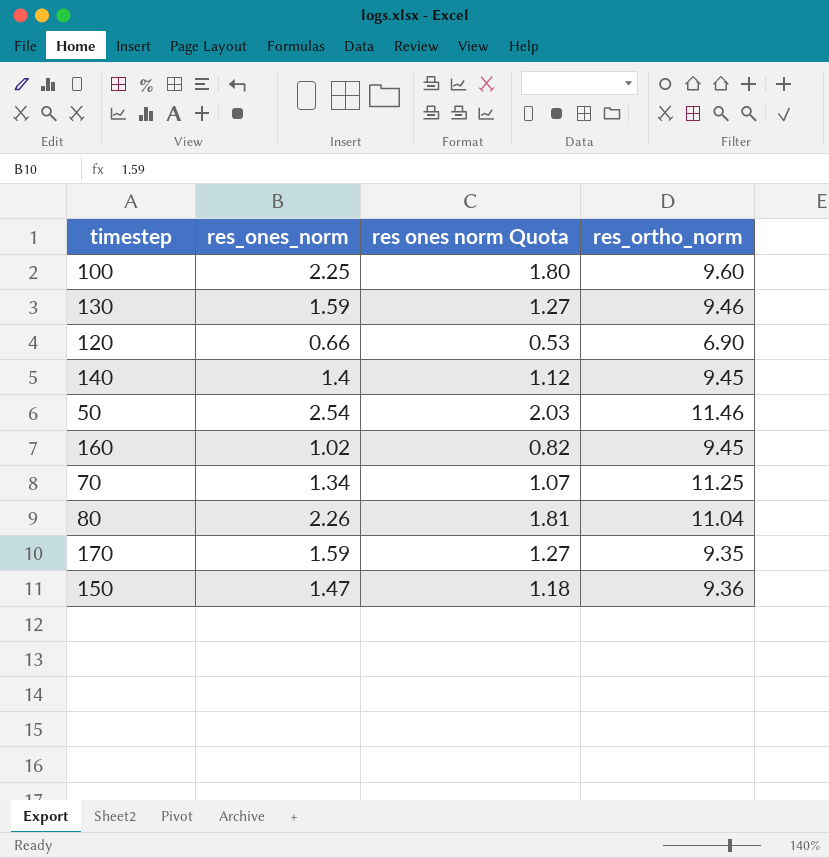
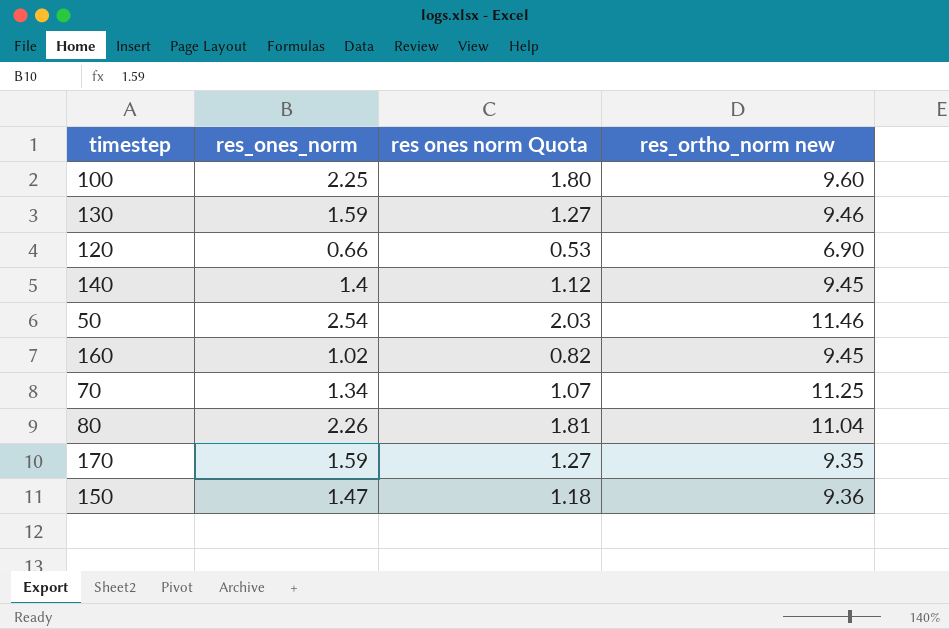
column name: res_ortho_norm -> res_ortho_norm new

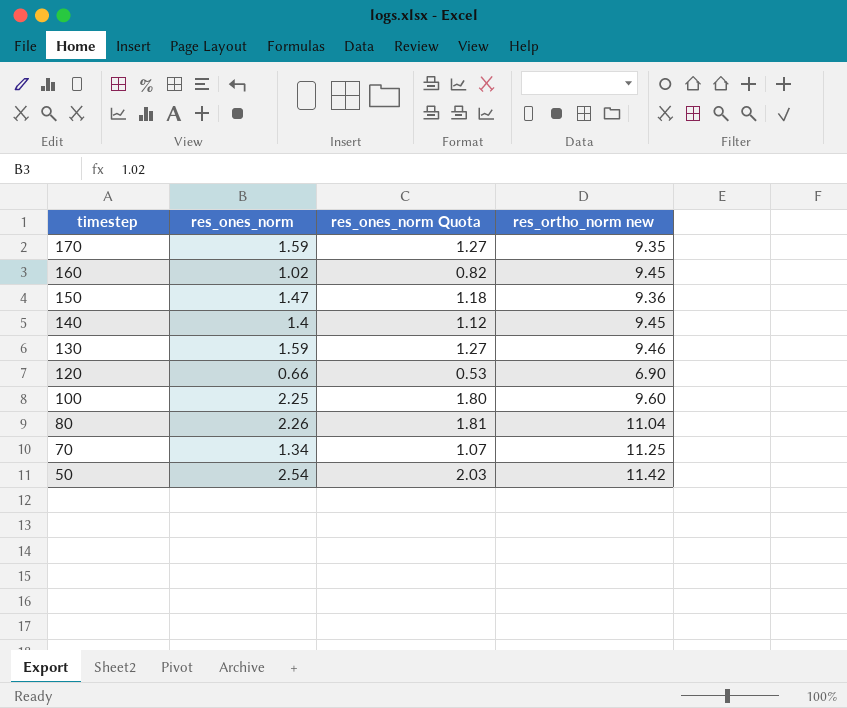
row order: none -> timestep descending
column name: res ones norm Quota -> res_ones_norm Quota
50 | res_ortho_norm new: 11.46 -> 11.42

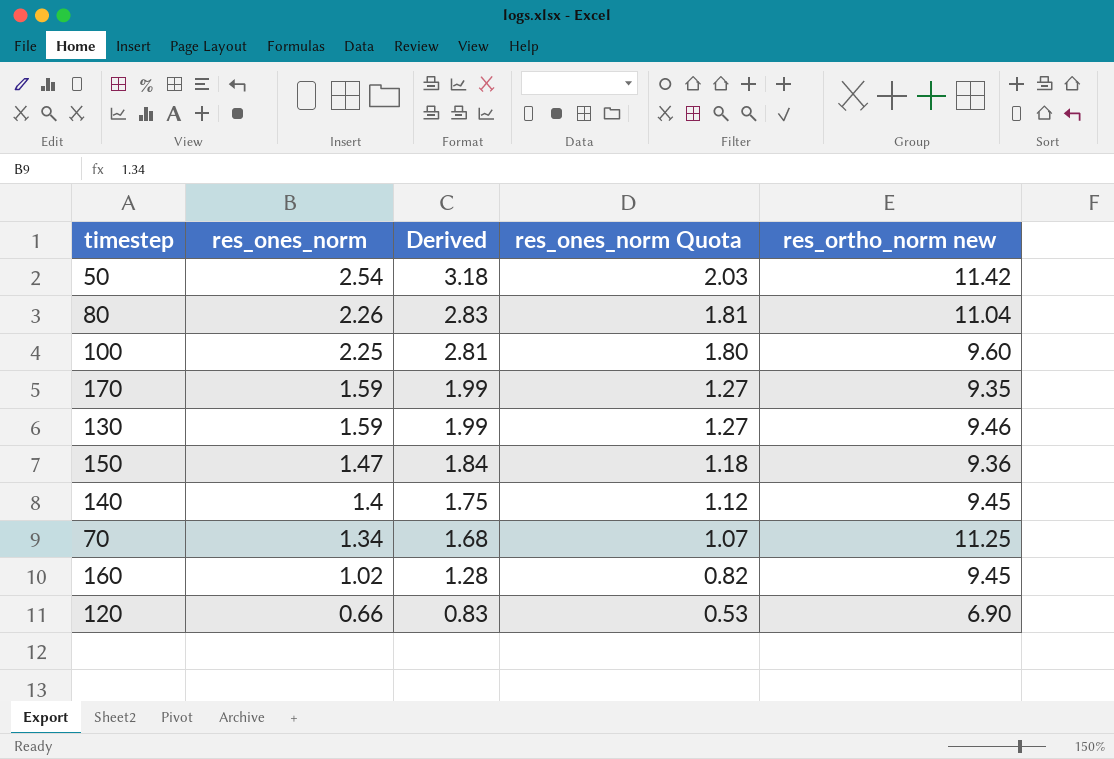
row order: timestep descending -> res_ones_norm descending
column Derived | formula: none -> [res_ones_norm] * 1.25

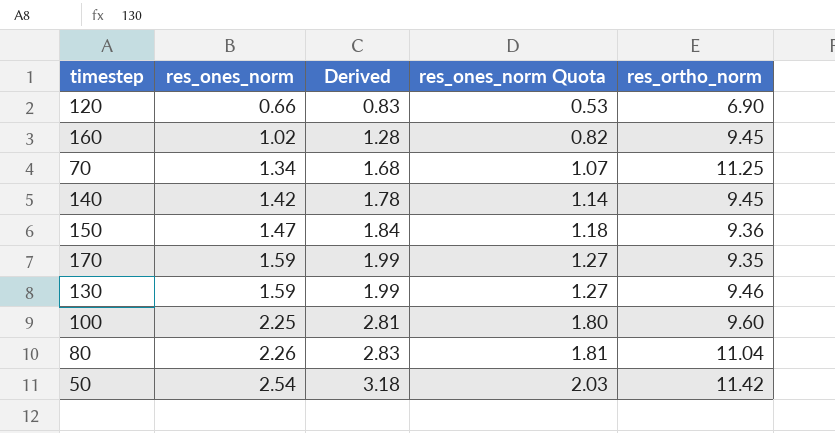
row order: res_ones_norm descending -> res_ones_norm ascending
column name: res_ortho_norm new -> res_ortho_norm
140 | res_ones_norm: 1.4 -> 1.42
140 | Derived: 1.75 -> 1.78
140 | res_ones_norm Quota: 1.12 -> 1.14

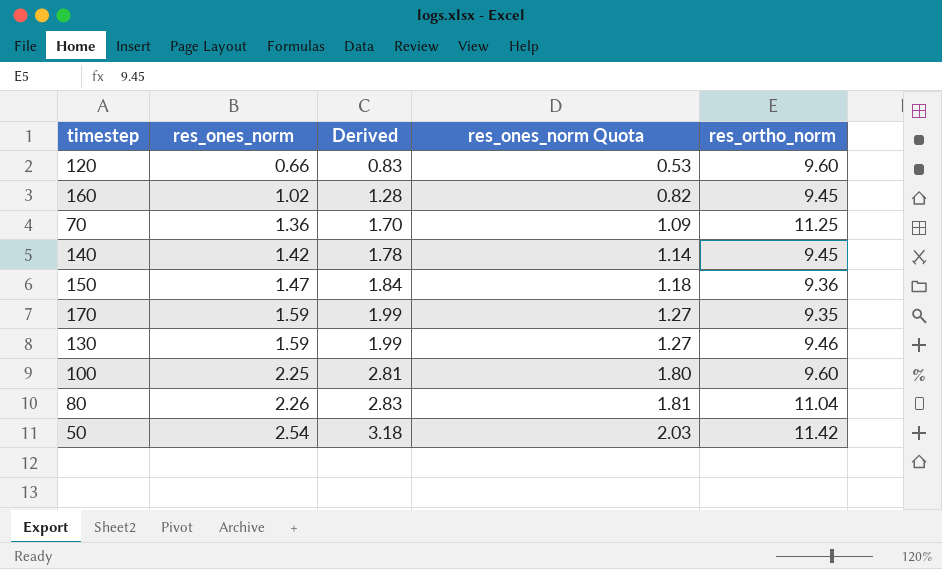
120 | res_ortho_norm: 6.90 -> 9.60
70 | res_ones_norm: 1.34 -> 1.36
70 | Derived: 1.68 -> 1.70
70 | res_ones_norm Quota: 1.07 -> 1.09

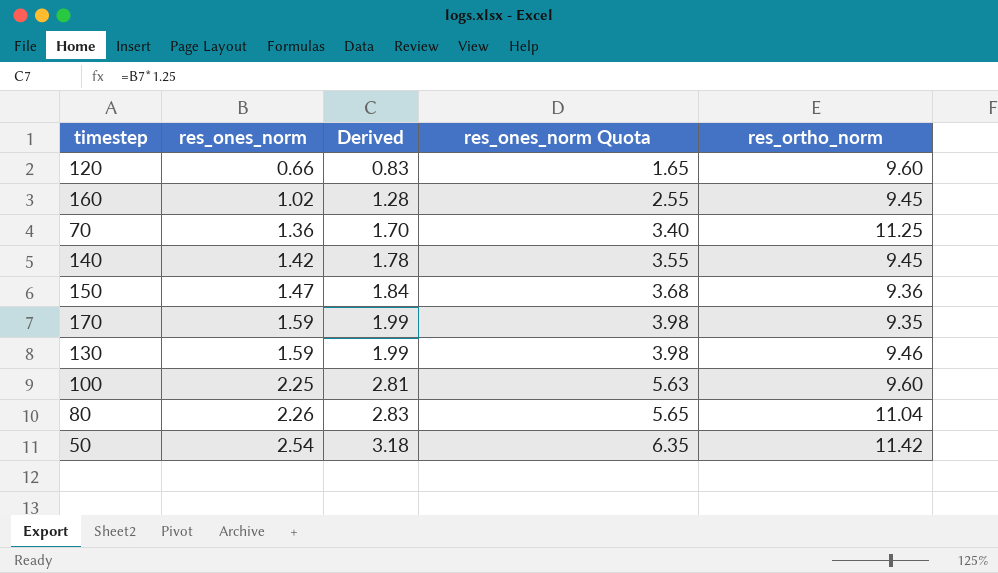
column res_ones_norm Quota | formula: [res_ones_norm] * 0.8 -> [res_ones_norm] * 2.5

